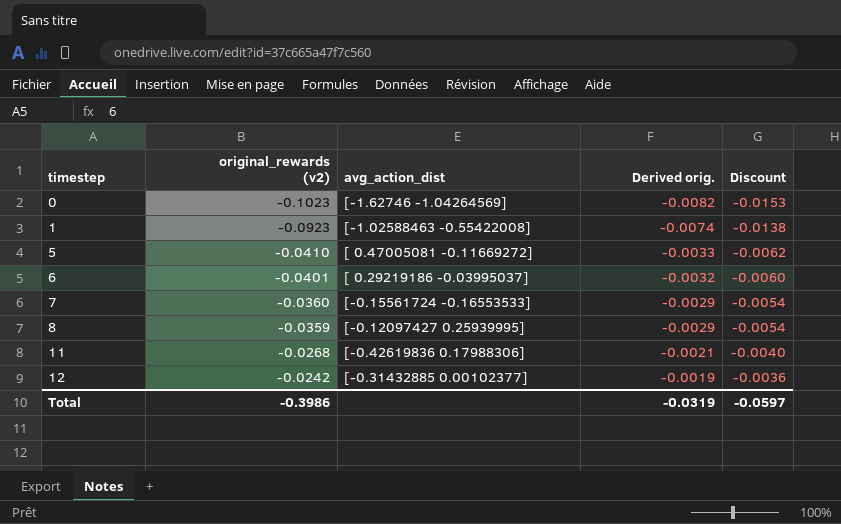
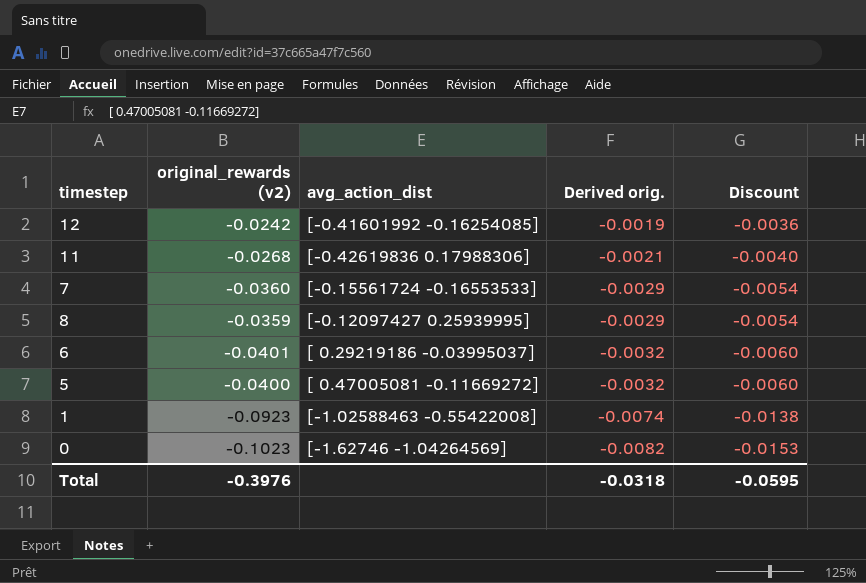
row order: timestep ascending -> Derived orig. descending
12 | avg_action_dist: [-0.31432885 0.00102377] -> [-0.41601992 -0.16254085]
5 | original_rewards (v2): -0.0410 -> -0.0400
5 | Derived orig.: -0.0033 -> -0.0032
5 | Discount: -0.0062 -> -0.0060
Total | original_rewards (v2): -0.3986 -> -0.3976
Total | Derived orig.: -0.0319 -> -0.0318
Total | Discount: -0.0597 -> -0.0595

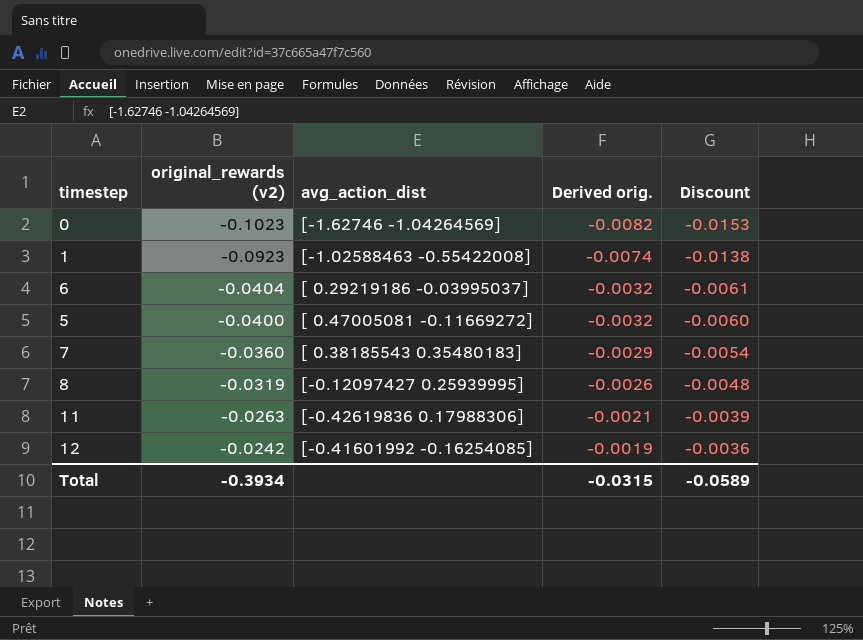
row order: Derived orig. descending -> original_rewards (v2) ascending
6 | original_rewards (v2): -0.0401 -> -0.0404
6 | Discount: -0.0060 -> -0.0061
7 | avg_action_dist: [-0.15561724 -0.16553533] -> [ 0.38185543 0.35480183]
8 | original_rewards (v2): -0.0359 -> -0.0319
8 | Derived orig.: -0.0029 -> -0.0026
8 | Discount: -0.0054 -> -0.0048
11 | original_rewards (v2): -0.0268 -> -0.0263
11 | Discount: -0.0040 -> -0.0039
Total | original_rewards (v2): -0.3976 -> -0.3934
Total | Derived orig.: -0.0318 -> -0.0315
Total | Discount: -0.0595 -> -0.0589

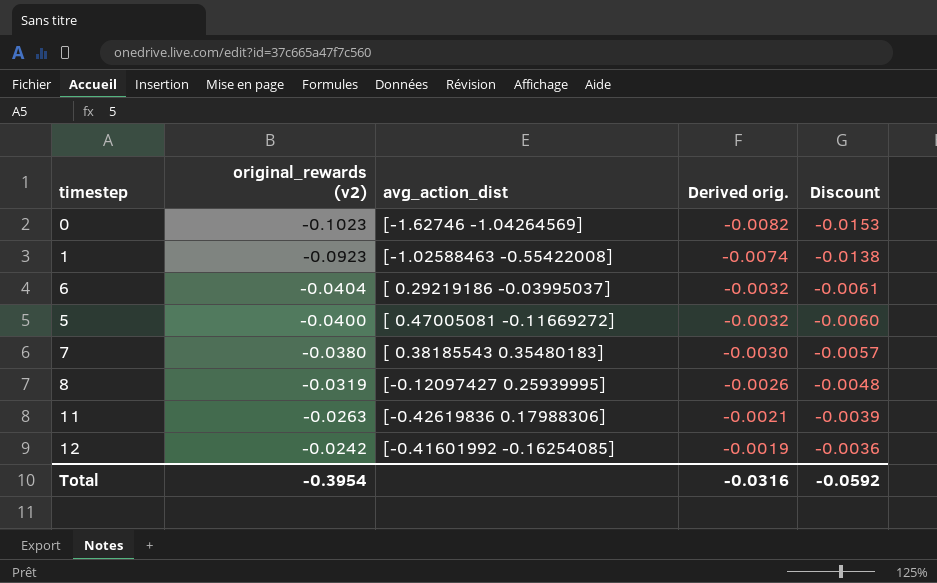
7 | original_rewards (v2): -0.0360 -> -0.0380
7 | Derived orig.: -0.0029 -> -0.0030
7 | Discount: -0.0054 -> -0.0057
Total | original_rewards (v2): -0.3934 -> -0.3954
Total | Derived orig.: -0.0315 -> -0.0316
Total | Discount: -0.0589 -> -0.0592

